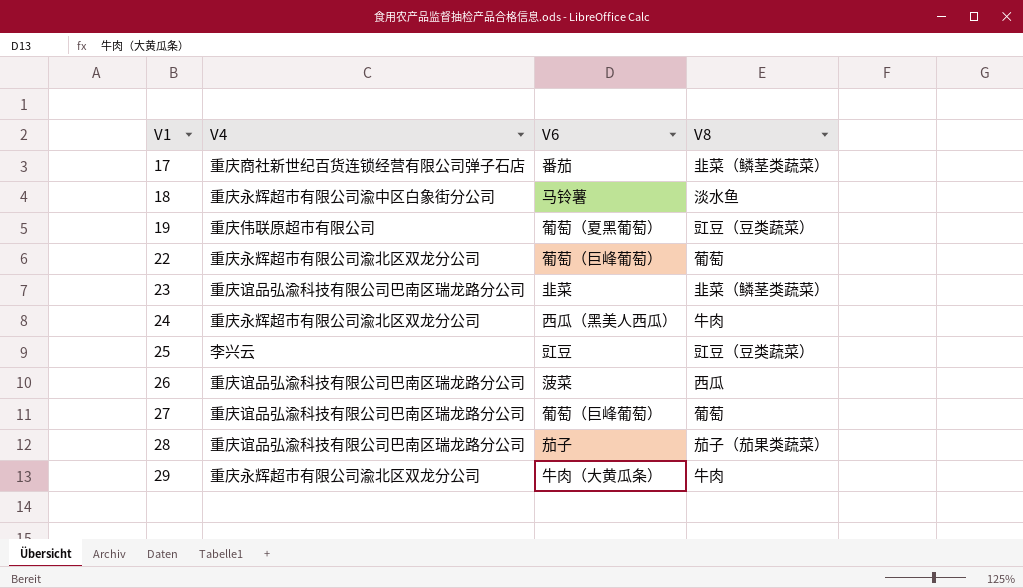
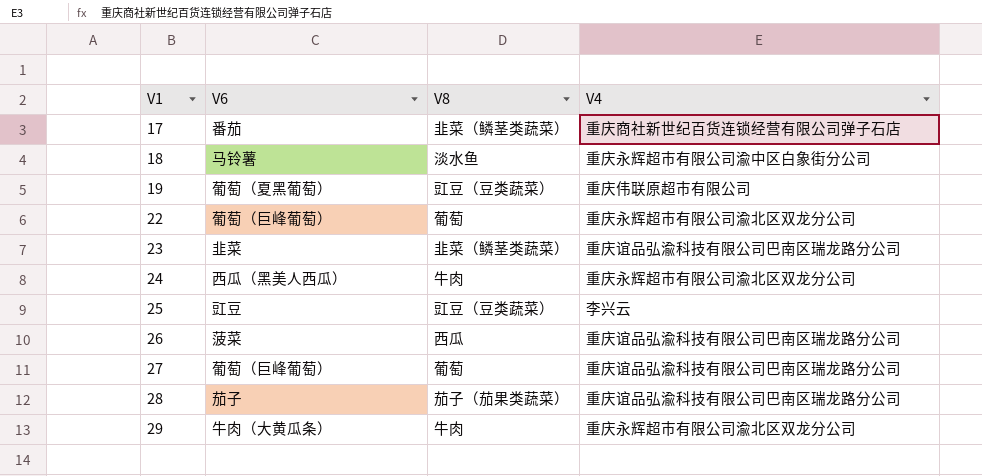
column V4 | position: 2 -> 4

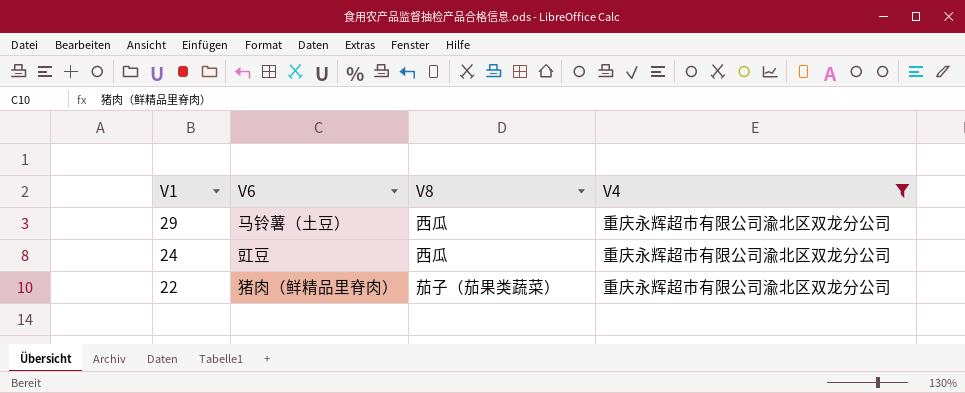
filter: none -> V4 = 重庆永辉超市有限公司渝北区双龙分公司
row order: V1 ascending -> V1 descending
29 | V6: 牛肉（大黄瓜条） -> 马铃薯（土豆）
29 | V8: 牛肉 -> 西瓜
24 | V6: 西瓜（黑美人西瓜） -> 豇豆
24 | V8: 牛肉 -> 西瓜
22 | V6: 葡萄（巨峰葡萄） -> 猪肉（鲜精品里脊肉）
22 | V8: 葡萄 -> 茄子（茄果类蔬菜）

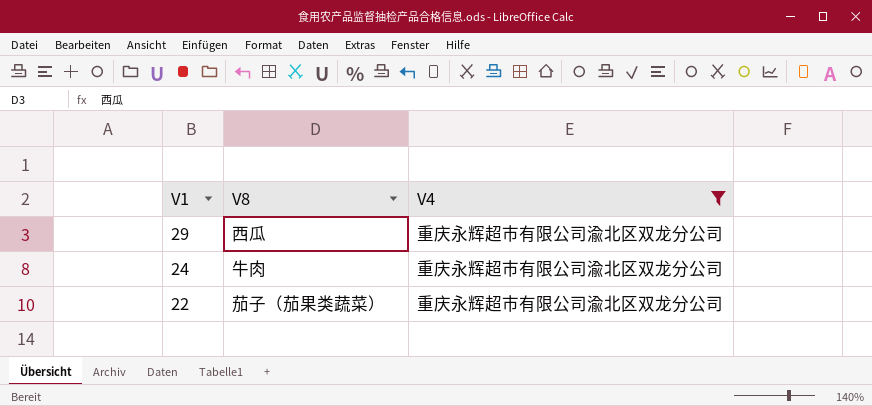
column V6 | position: 2 -> none
24 | V8: 西瓜 -> 牛肉

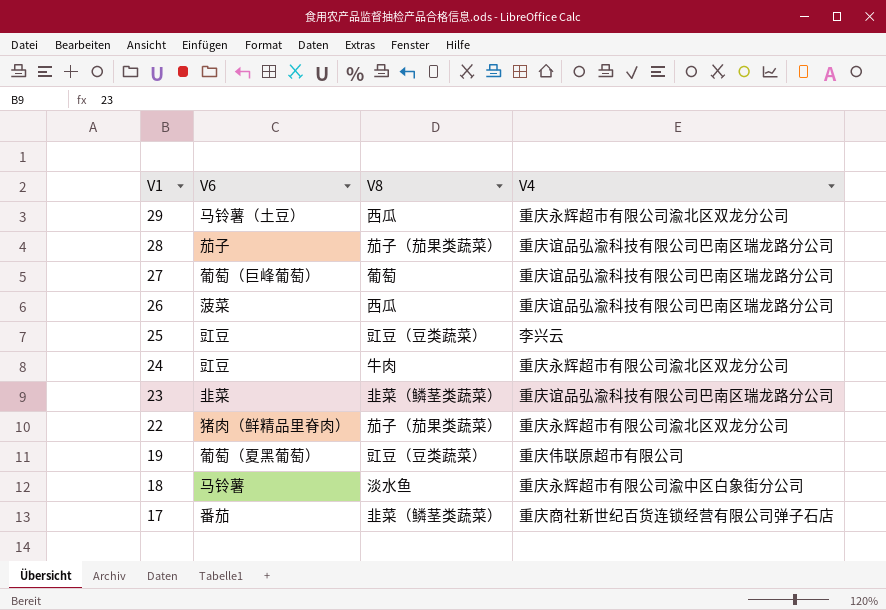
filter: V4 = 重庆永辉超市有限公司渝北区双龙分公司 -> none
column V6 | position: none -> 2

